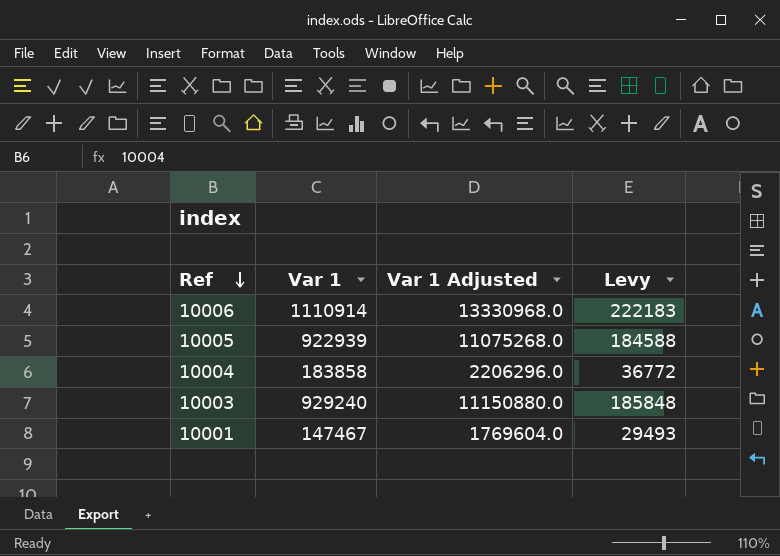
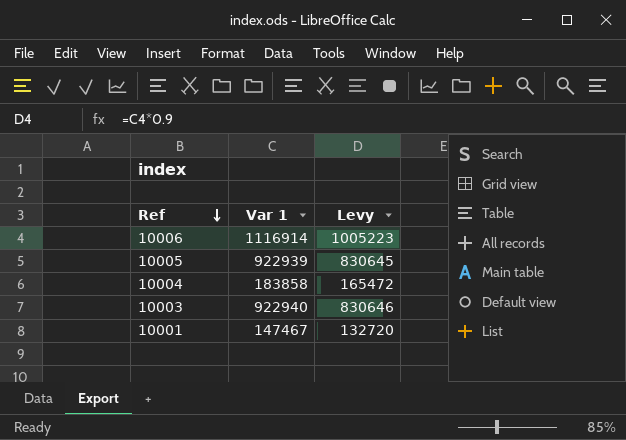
column Var 1 Adjusted | formula: [Var 1] * 12 -> none
column Levy | formula: [Var 1] * 0.2 -> [Var 1] * 0.9
10006 | Var 1: 1110914 -> 1116914
10003 | Var 1: 929240 -> 922940

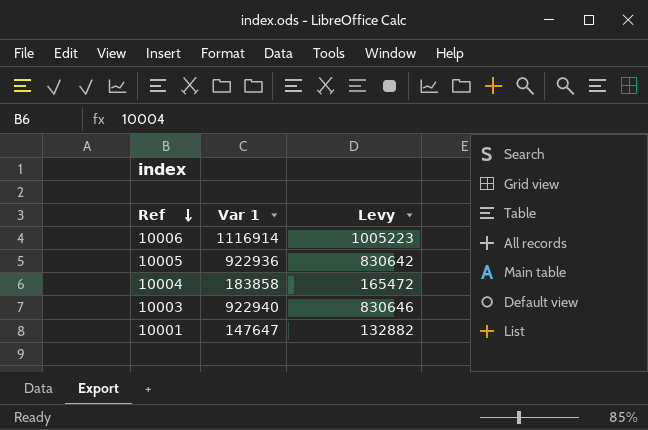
10005 | Var 1: 922939 -> 922936
10005 | Levy: 830645 -> 830642
10001 | Var 1: 147467 -> 147647
10001 | Levy: 132720 -> 132882

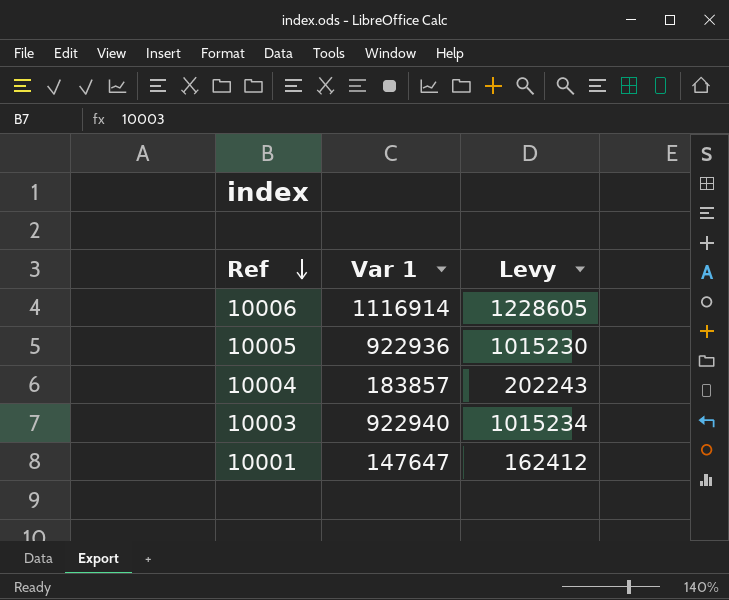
column Levy | formula: [Var 1] * 0.9 -> [Var 1] * 1.1
10004 | Var 1: 183858 -> 183857

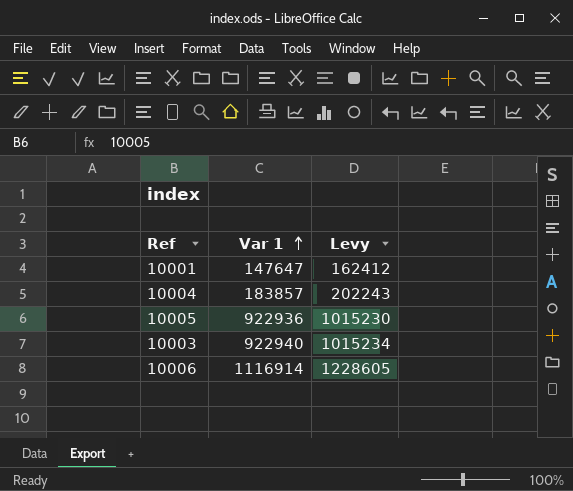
row order: Ref descending -> Var 1 ascending

